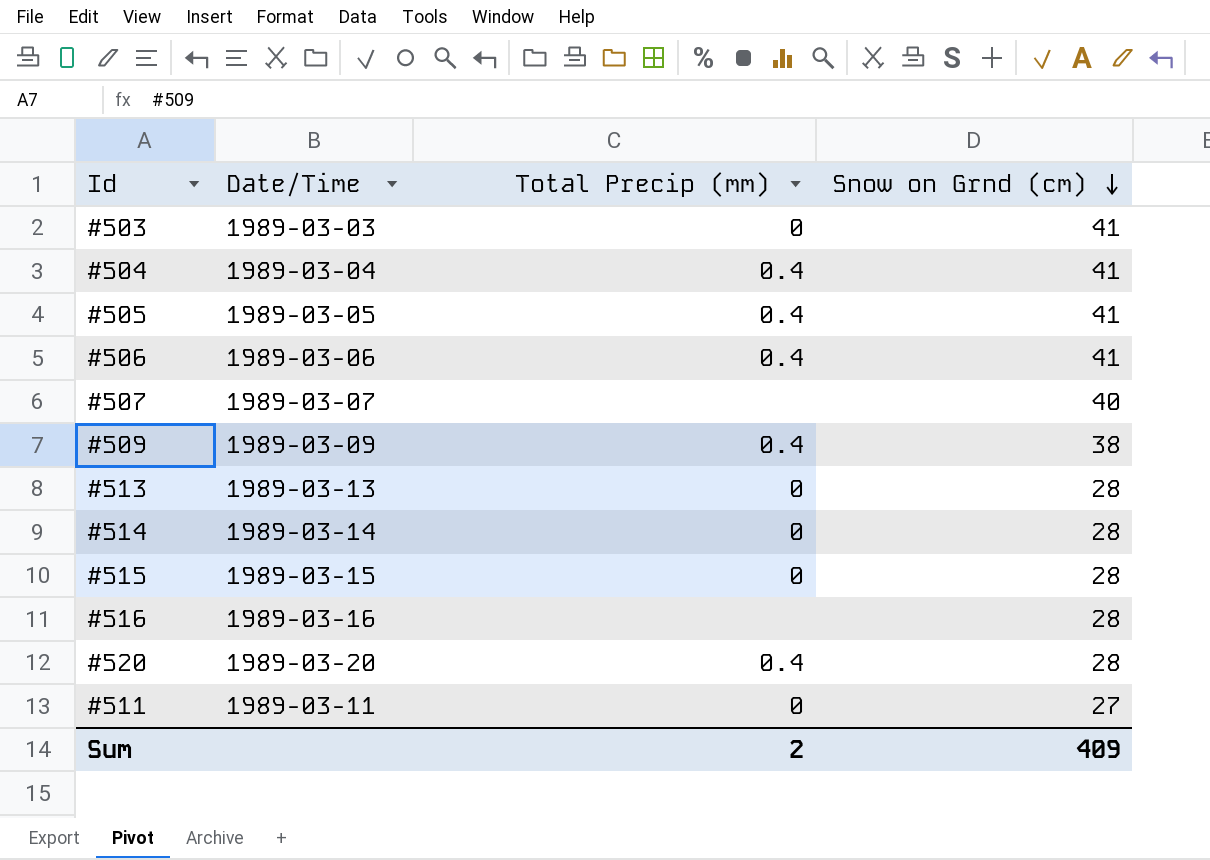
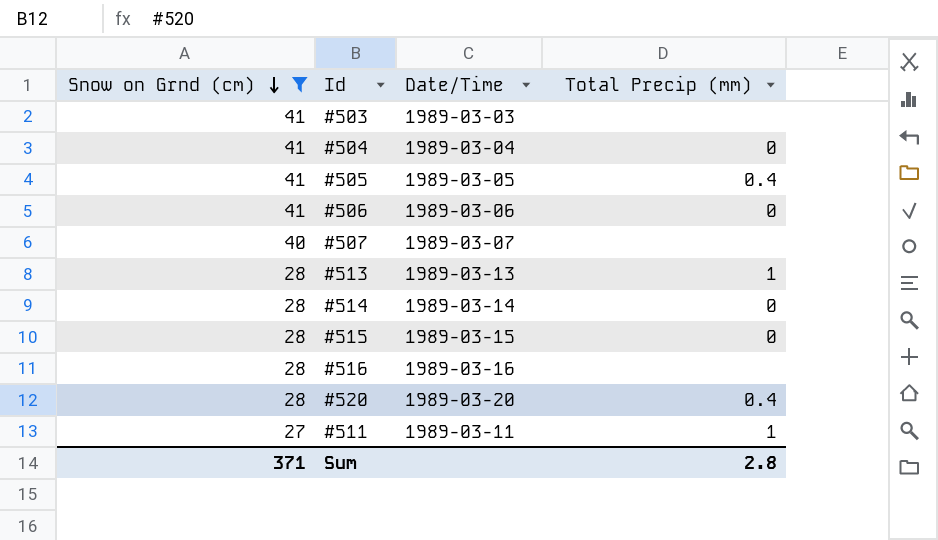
filter: none -> Snow on Grnd (cm) != 38
column Snow on Grnd (cm) | position: 4 -> 1
#503 | Total Precip (mm): 0 -> none
#504 | Total Precip (mm): 0.4 -> 0
#506 | Total Precip (mm): 0.4 -> 0
#513 | Total Precip (mm): 0 -> 1
#511 | Total Precip (mm): 0 -> 1
Sum | Snow on Grnd (cm): 409 -> 371
Sum | Total Precip (mm): 2 -> 2.8

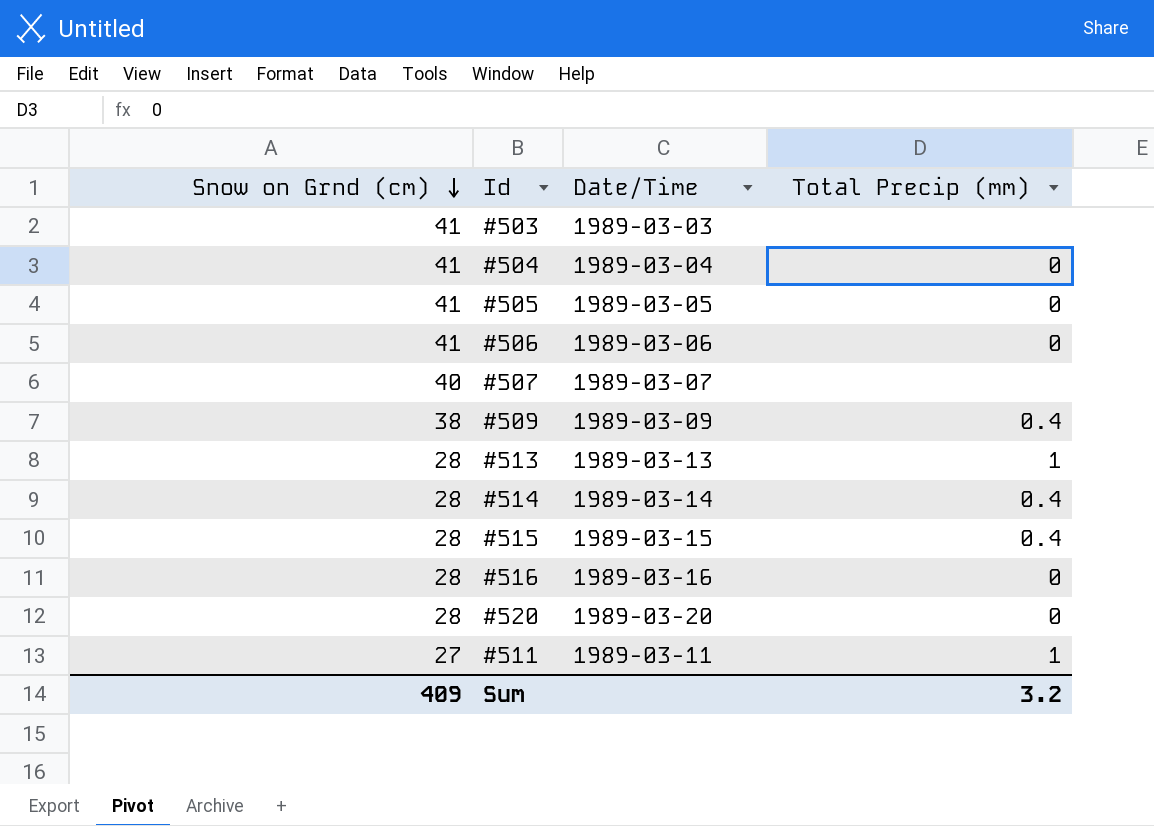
filter: Snow on Grnd (cm) != 38 -> none
#505 | Total Precip (mm): 0.4 -> 0
#514 | Total Precip (mm): 0 -> 0.4
#515 | Total Precip (mm): 0 -> 0.4
#516 | Total Precip (mm): none -> 0
#520 | Total Precip (mm): 0.4 -> 0
Sum | Snow on Grnd (cm): 371 -> 409
Sum | Total Precip (mm): 2.8 -> 3.2

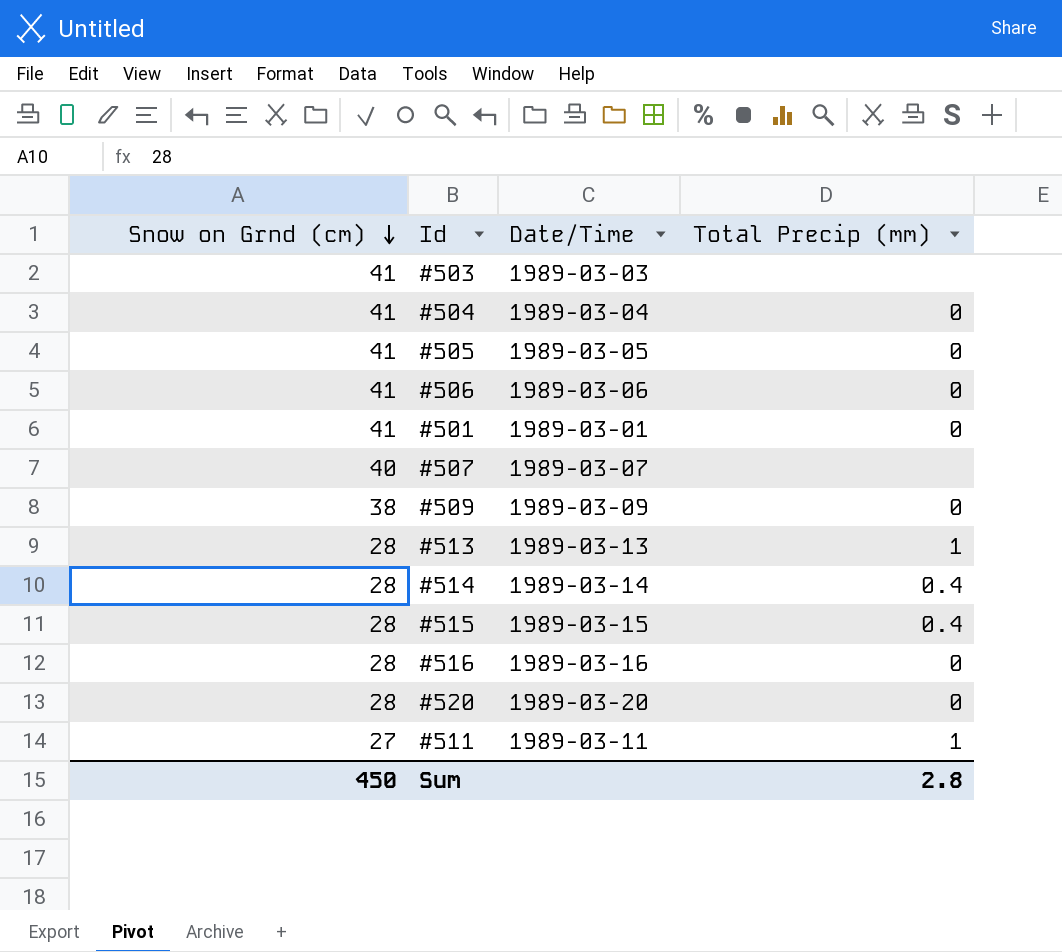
row #501: none -> 41 | 1989-03-01 | 0
#509 | Total Precip (mm): 0.4 -> 0
Sum | Snow on Grnd (cm): 409 -> 450
Sum | Total Precip (mm): 3.2 -> 2.8

